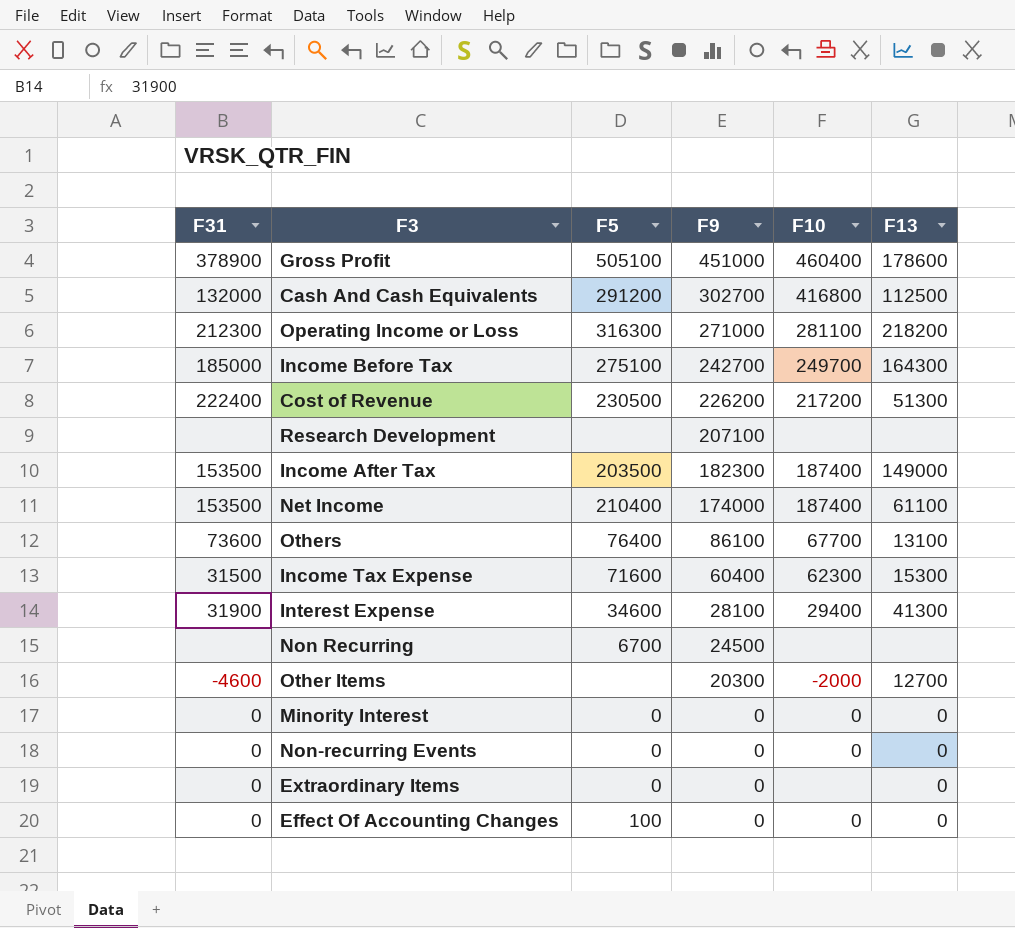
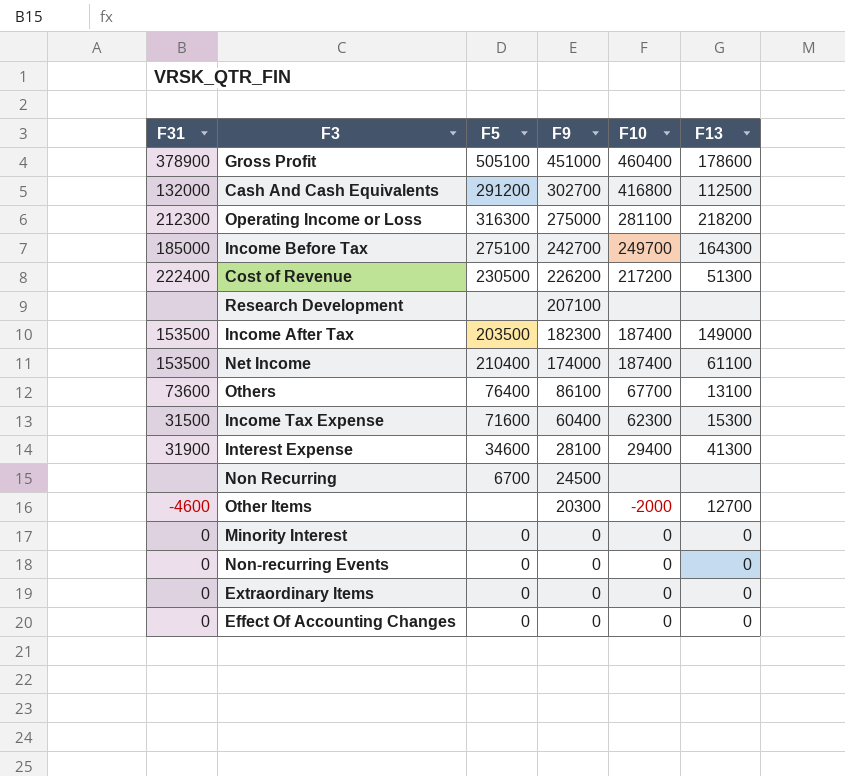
Operating Income or Loss | F9: 271000 -> 275000
Extraordinary Items | F10: none -> 0
Effect Of Accounting Changes | F5: 100 -> 0

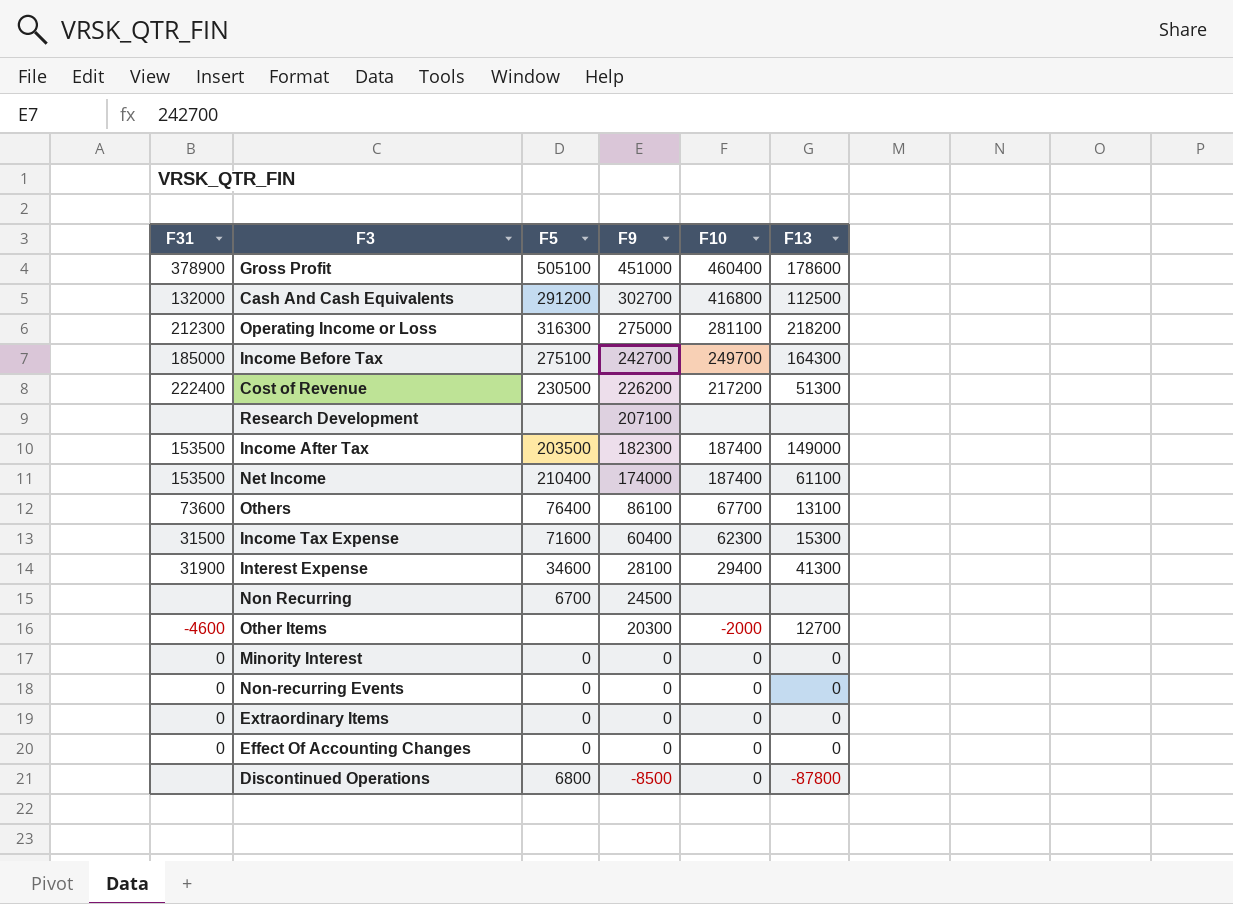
row Discontinued Operations: none -> none | 6800 | -8500 | 0 | -87800

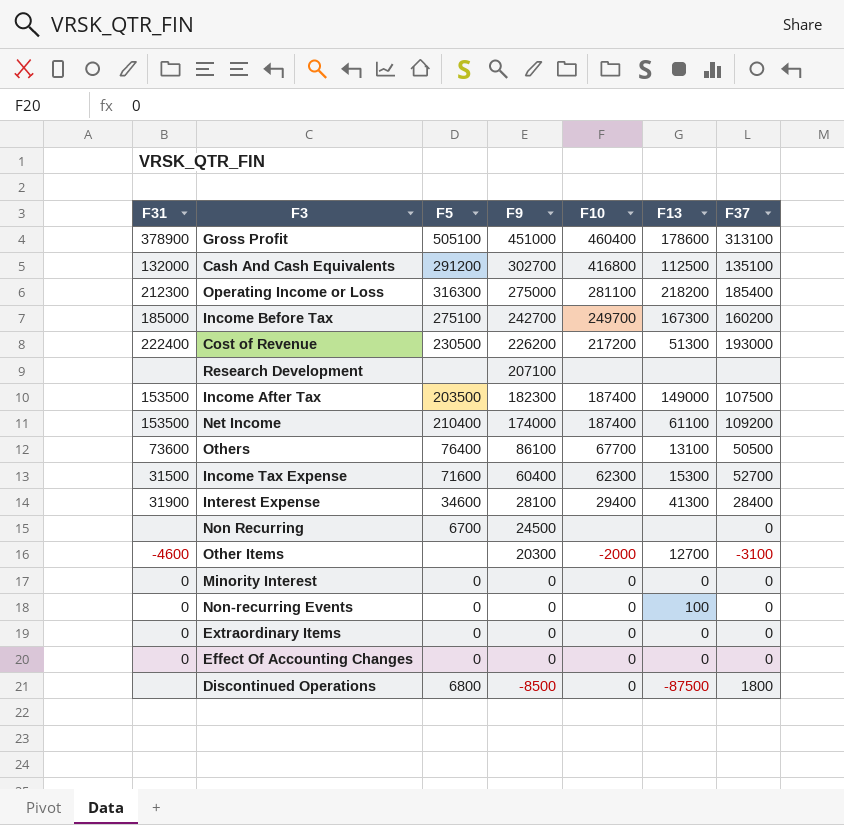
column F37 | position: none -> 7
Income Before Tax | F13: 164300 -> 167300
Non-recurring Events | F13: 0 -> 100
Discontinued Operations | F13: -87800 -> -87500

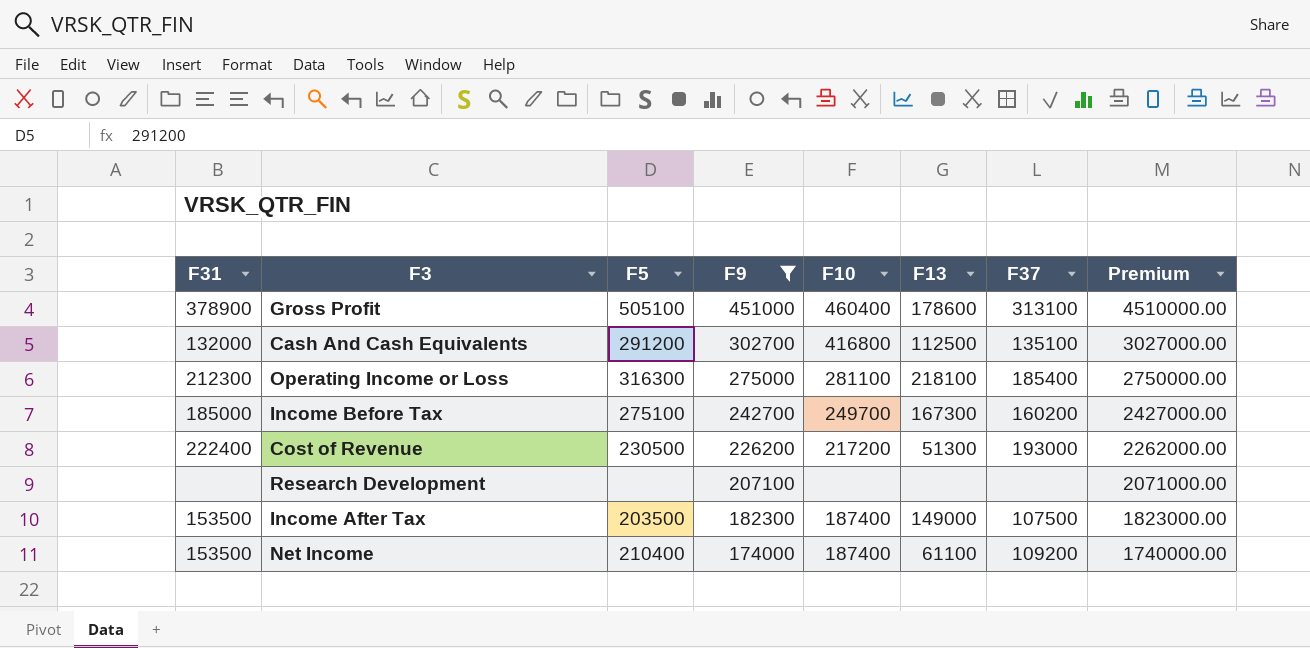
filter: none -> F9 >= 174000
column Premium | formula: none -> [F9] * 10
Operating Income or Loss | F13: 218200 -> 218100

